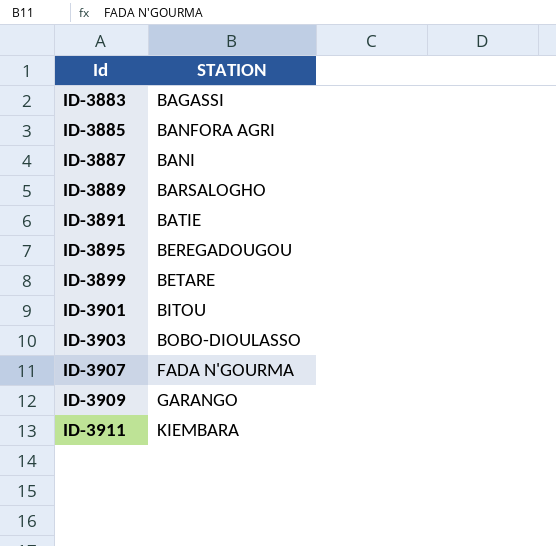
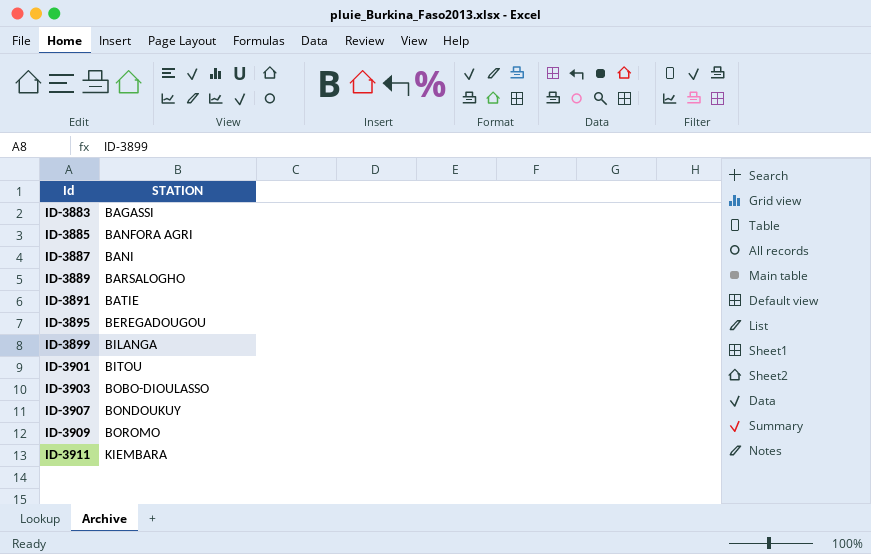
ID-3899 | STATION: BETARE -> BILANGA
ID-3907 | STATION: FADA N'GOURMA -> BONDOUKUY
ID-3909 | STATION: GARANGO -> BOROMO

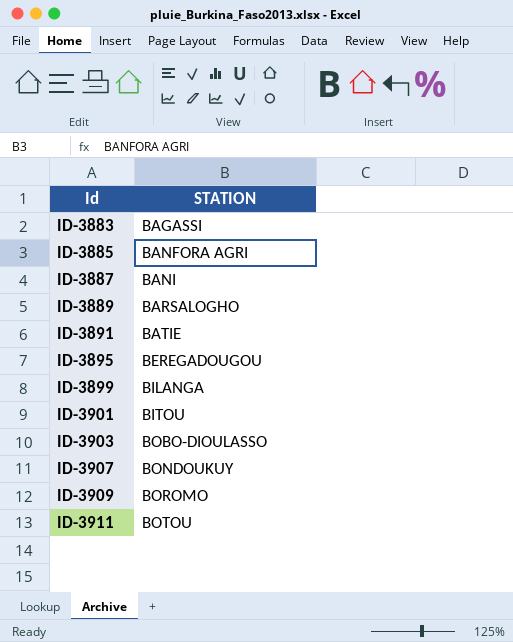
ID-3911 | STATION: KIEMBARA -> BOTOU

